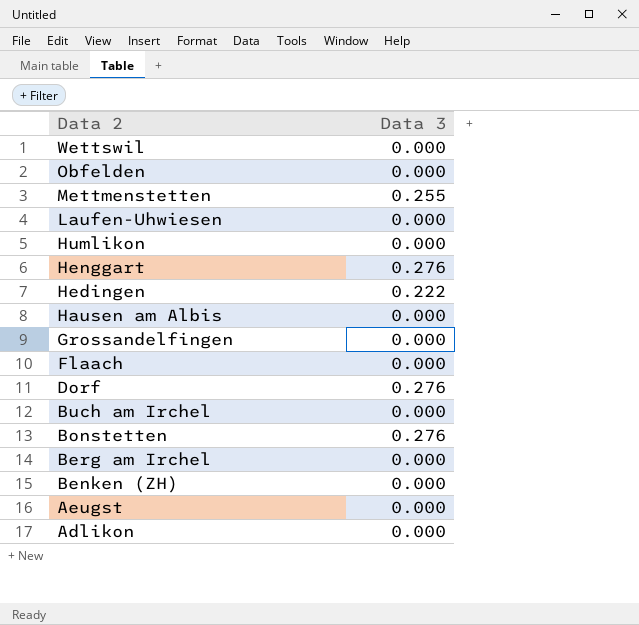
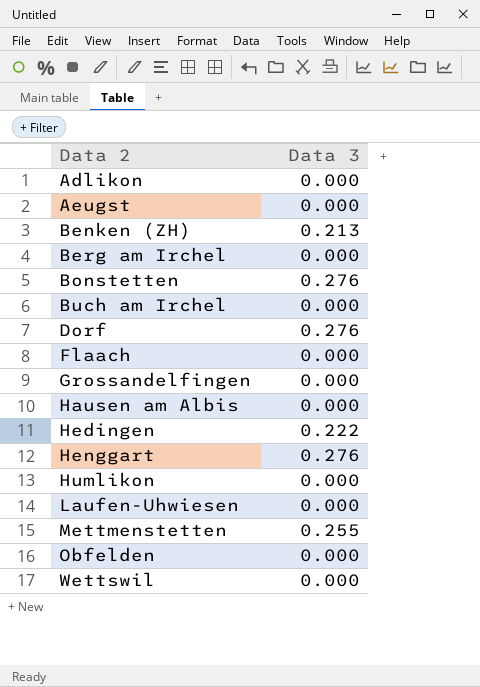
row order: Data 2 descending -> Data 2 ascending
Benken (ZH) | Data 3: 0.000 -> 0.213

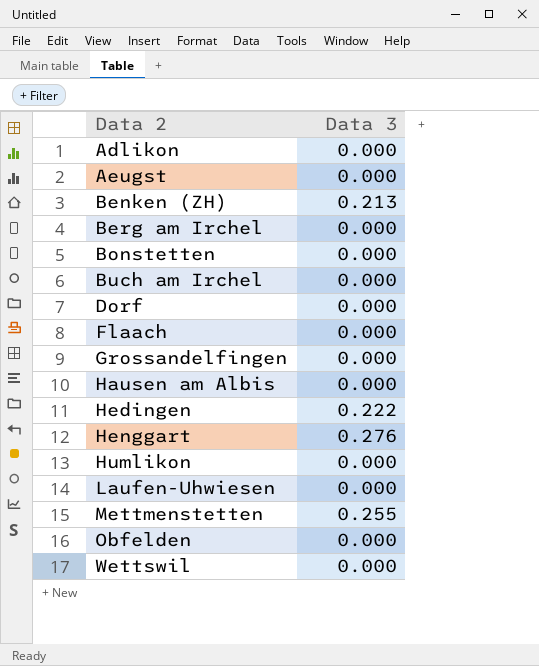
Bonstetten | Data 3: 0.276 -> 0.000
Dorf | Data 3: 0.276 -> 0.000

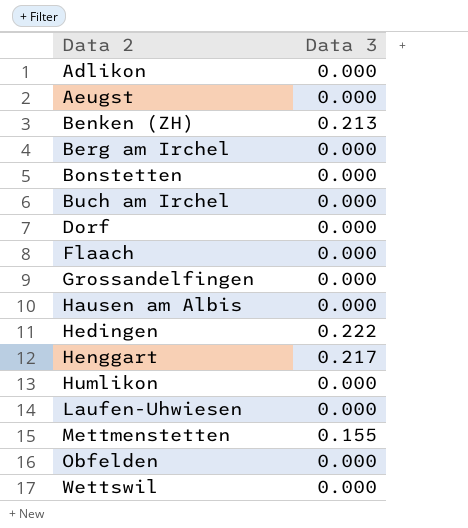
Henggart | Data 3: 0.276 -> 0.217
Mettmenstetten | Data 3: 0.255 -> 0.155

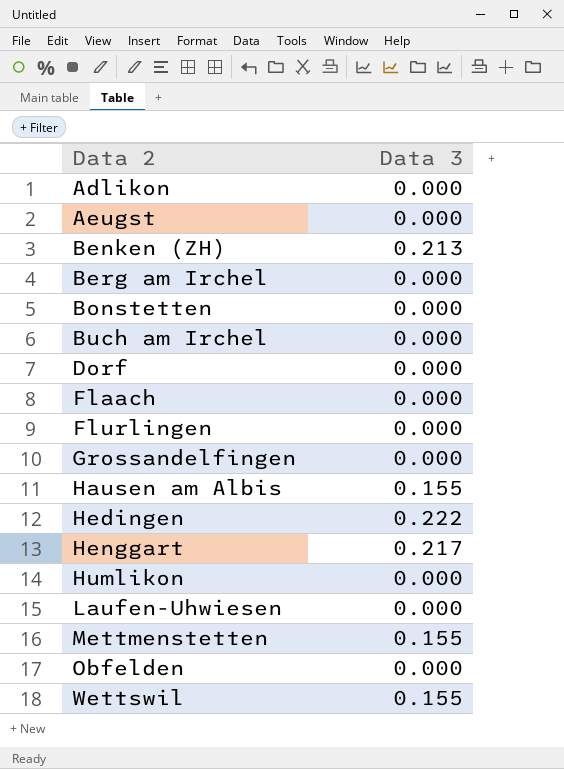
row Flurlingen: none -> 0.000
Hausen am Albis | Data 3: 0.000 -> 0.155
Wettswil | Data 3: 0.000 -> 0.155

